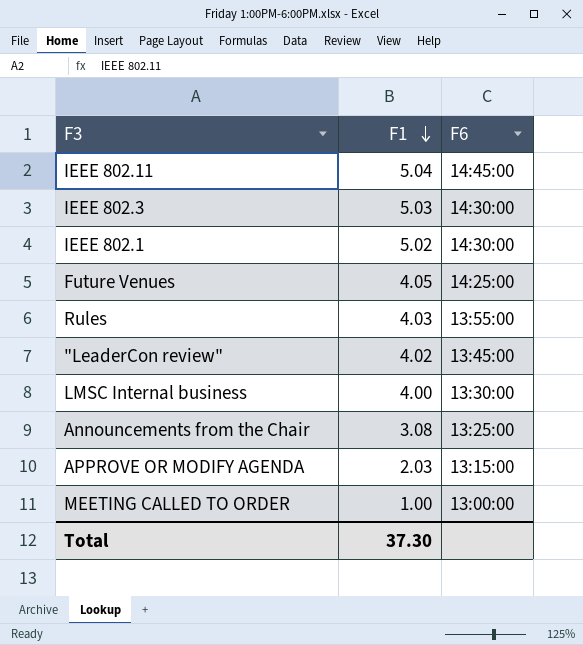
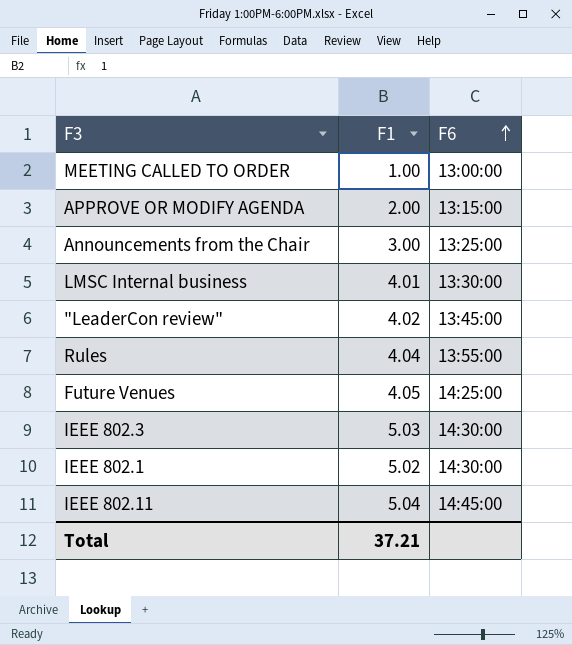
row order: F1 descending -> F6 ascending
APPROVE OR MODIFY AGENDA | F1: 2.03 -> 2.00
Announcements from the Chair | F1: 3.08 -> 3.00
LMSC Internal business | F1: 4.00 -> 4.01
Rules | F1: 4.03 -> 4.04
Total | F1: 37.30 -> 37.21

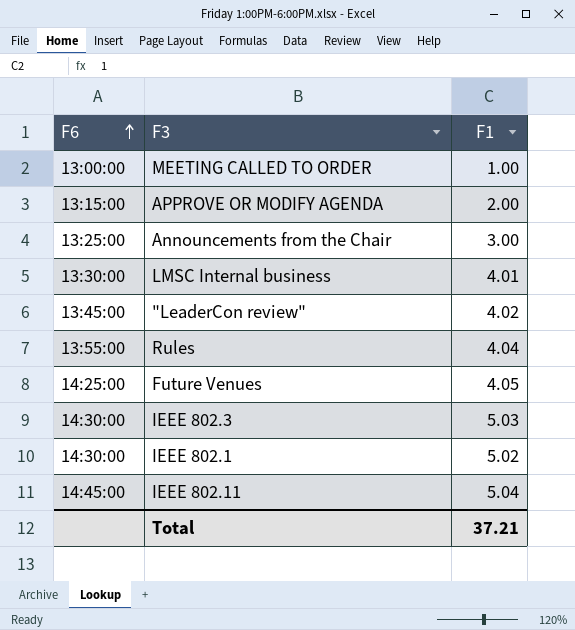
column F6 | position: 3 -> 1

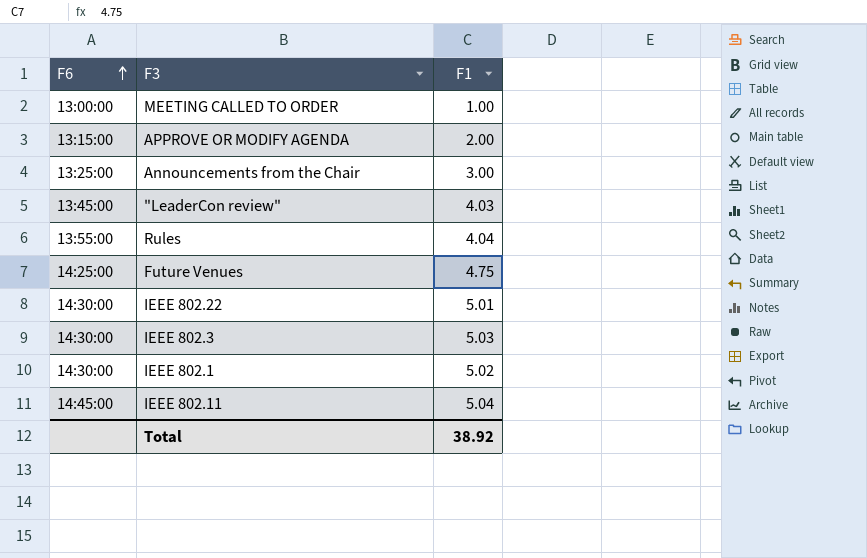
row LMSC Internal business: 13:30:00 | 4.01 -> none
"LeaderCon review" | F1: 4.02 -> 4.03
Future Venues | F1: 4.05 -> 4.75
row IEEE 802.22: none -> 14:30:00 | 5.01
Total | F1: 37.21 -> 38.92

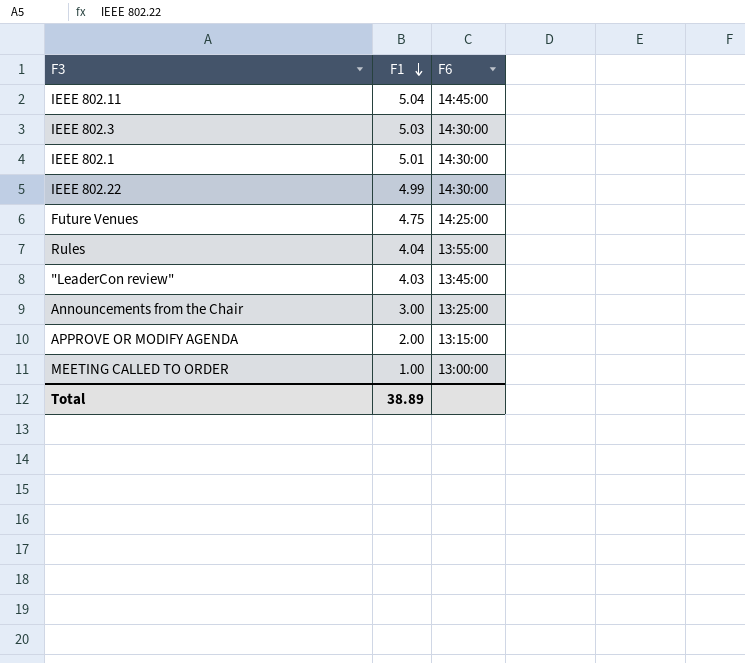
row order: F6 ascending -> F1 descending
column F6 | position: 1 -> 3
IEEE 802.1 | F1: 5.02 -> 5.01
IEEE 802.22 | F1: 5.01 -> 4.99
Total | F1: 38.92 -> 38.89

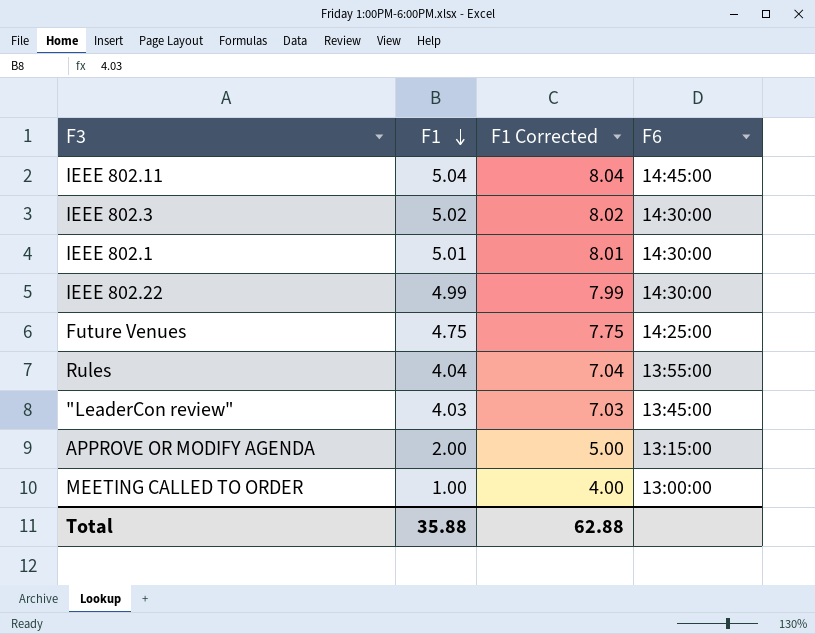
column F1 Corrected | formula: none -> [F1] + 3
row Announcements from the Chair: 3.00 | 13:25:00 -> none
IEEE 802.3 | F1: 5.03 -> 5.02
Total | F1: 38.89 -> 35.88

